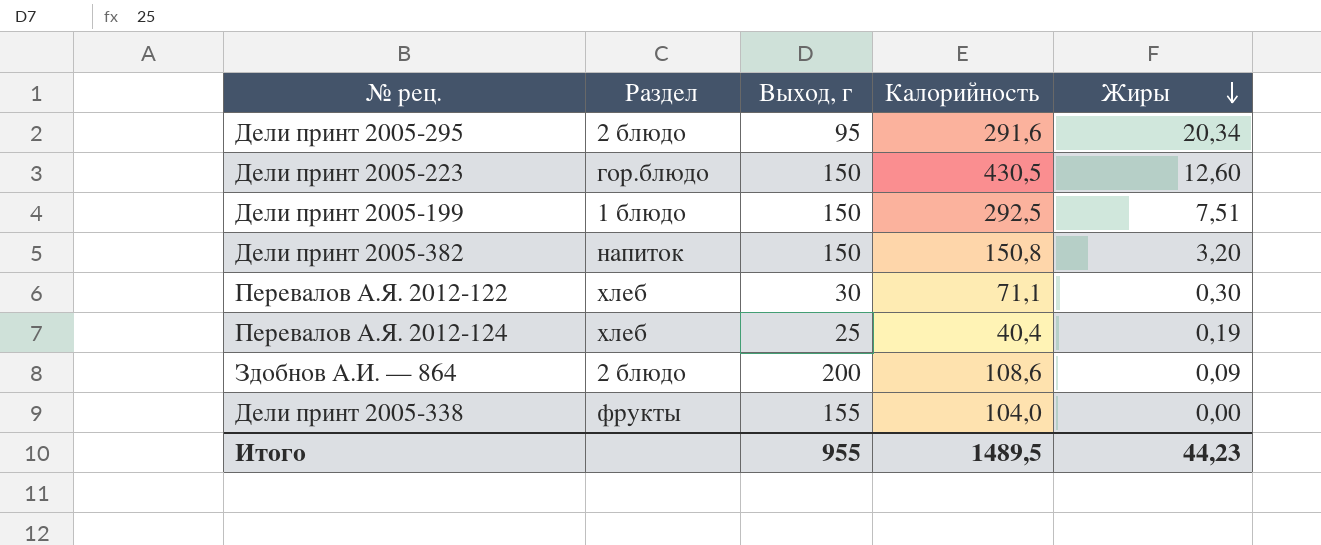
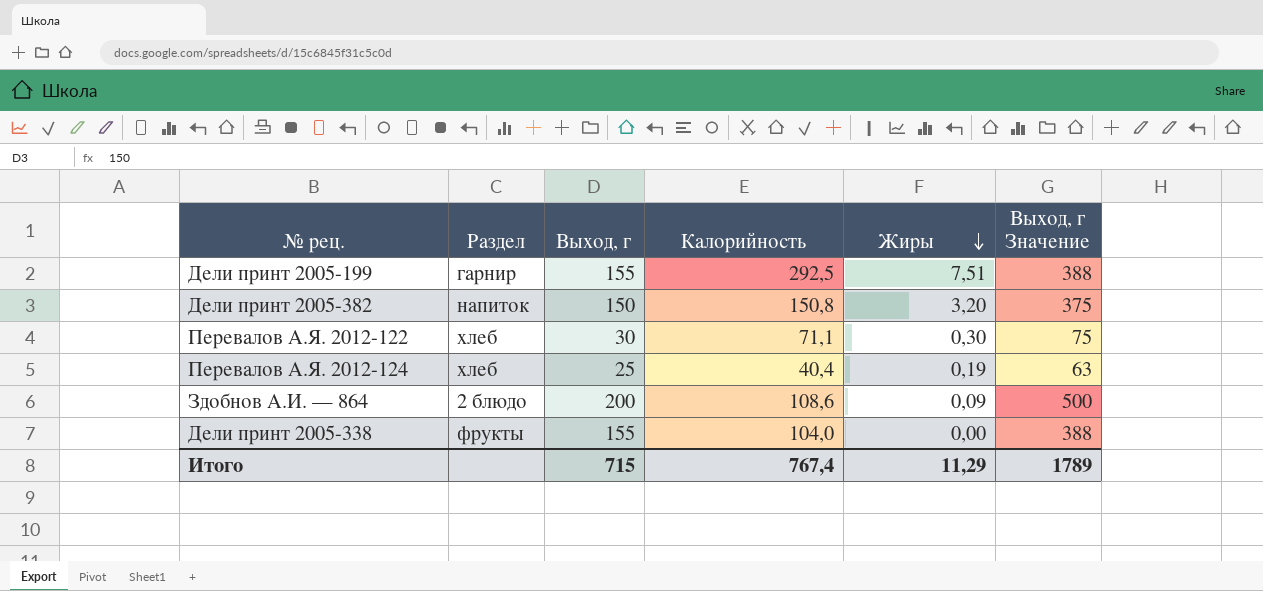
column Выход, г Значение | formula: none -> [Выход, г] * 2,5
row Дели принт 2005-295: 2 блюдо | 95 | 291,6 | 20,34 -> none
row Дели принт 2005-223: гор.блюдо | 150 | 430,5 | 12,60 -> none
Дели принт 2005-199 | Раздел: 1 блюдо -> гарнир
Дели принт 2005-199 | Выход, г: 150 -> 155
Итого | Выход, г: 955 -> 715
Итого | Калорийность: 1489,5 -> 767,4
Итого | Жиры: 44,23 -> 11,29

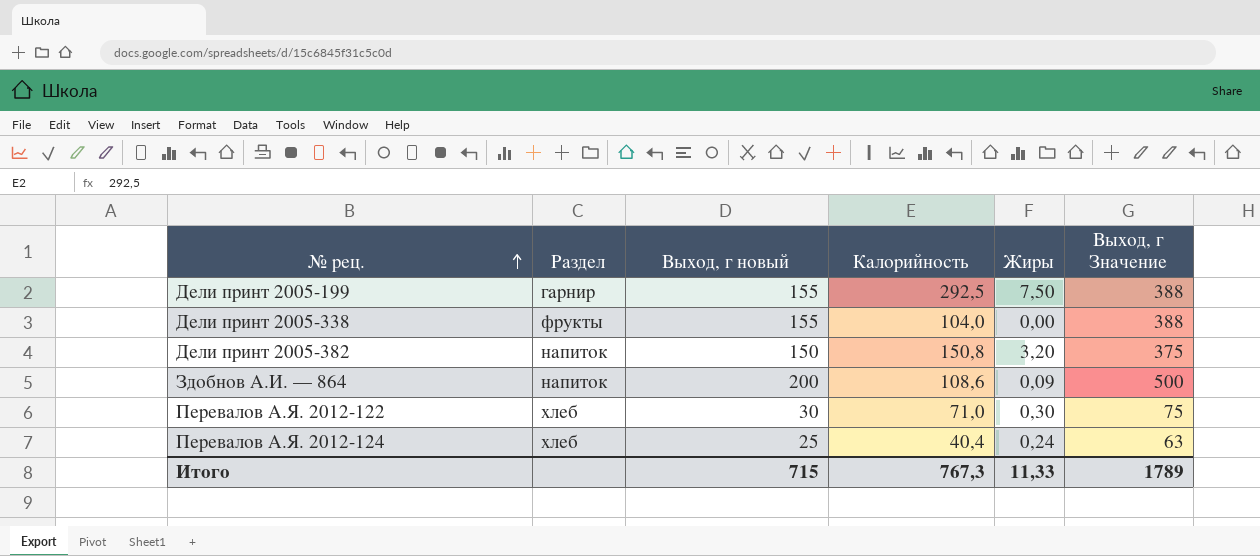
row order: Жиры descending -> № рец. ascending
column name: Выход, г -> Выход, г новый
Дели принт 2005-199 | Жиры: 7,51 -> 7,50
Здобнов А.И. — 864 | Раздел: 2 блюдо -> напиток
Перевалов А.Я. 2012-122 | Калорийность: 71,1 -> 71,0
Перевалов А.Я. 2012-124 | Жиры: 0,19 -> 0,24
Итого | Калорийность: 767,4 -> 767,3
Итого | Жиры: 11,29 -> 11,33

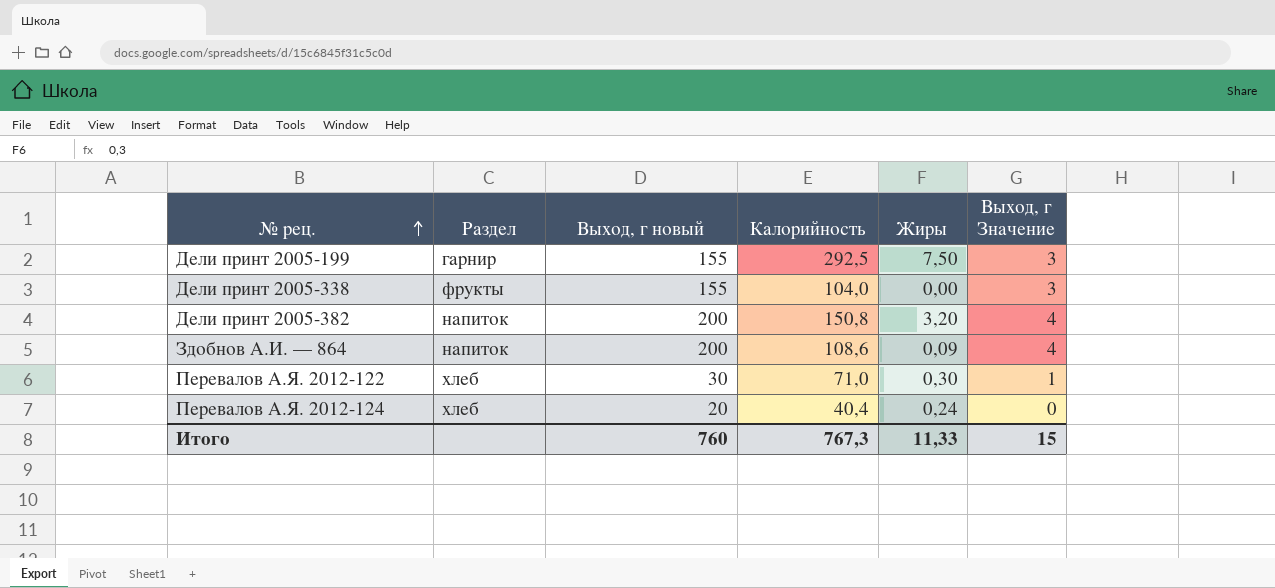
column Выход, г Значение | formula: [Выход, г новый] * 2,5 -> [Выход, г новый] * 0,02
Дели принт 2005-382 | Выход, г новый: 150 -> 200
Перевалов А.Я. 2012-124 | Выход, г новый: 25 -> 20
Итого | Выход, г новый: 715 -> 760
Итого | Выход, г Значение: 1789 -> 15

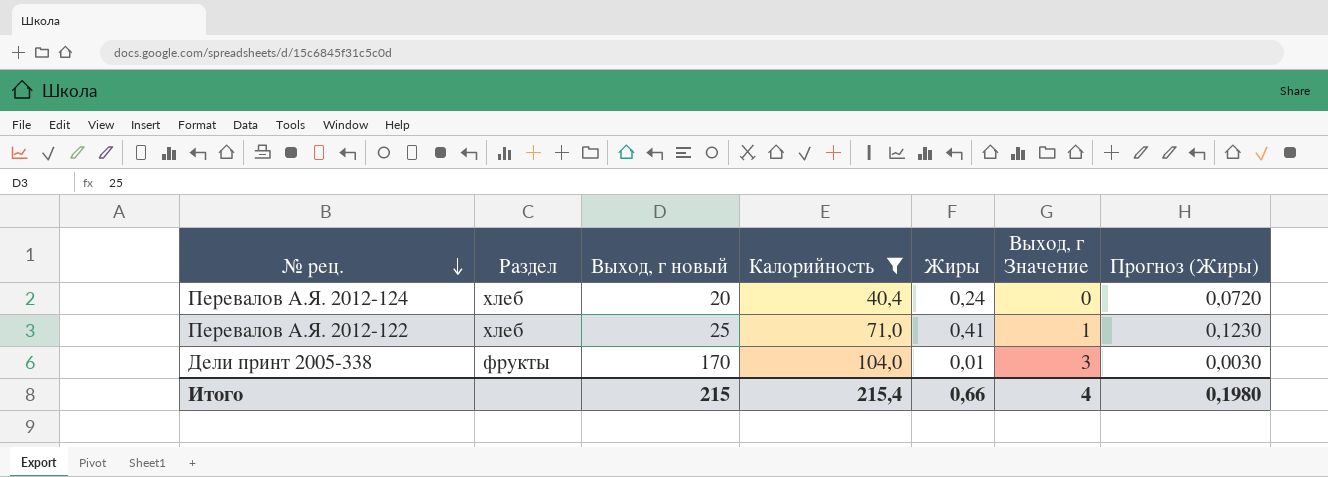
filter: none -> Калорийность <= 104,0
row order: № рец. ascending -> № рец. descending
column Прогноз (Жиры) | formula: none -> [Жиры] * 0,3
Перевалов А.Я. 2012-122 | Выход, г новый: 30 -> 25
Перевалов А.Я. 2012-122 | Жиры: 0,30 -> 0,41
Дели принт 2005-338 | Выход, г новый: 155 -> 170
Дели принт 2005-338 | Жиры: 0,00 -> 0,01
Итого | Выход, г новый: 760 -> 215
Итого | Калорийность: 767,3 -> 215,4
Итого | Жиры: 11,33 -> 0,66
Итого | Выход, г Значение: 15 -> 4

